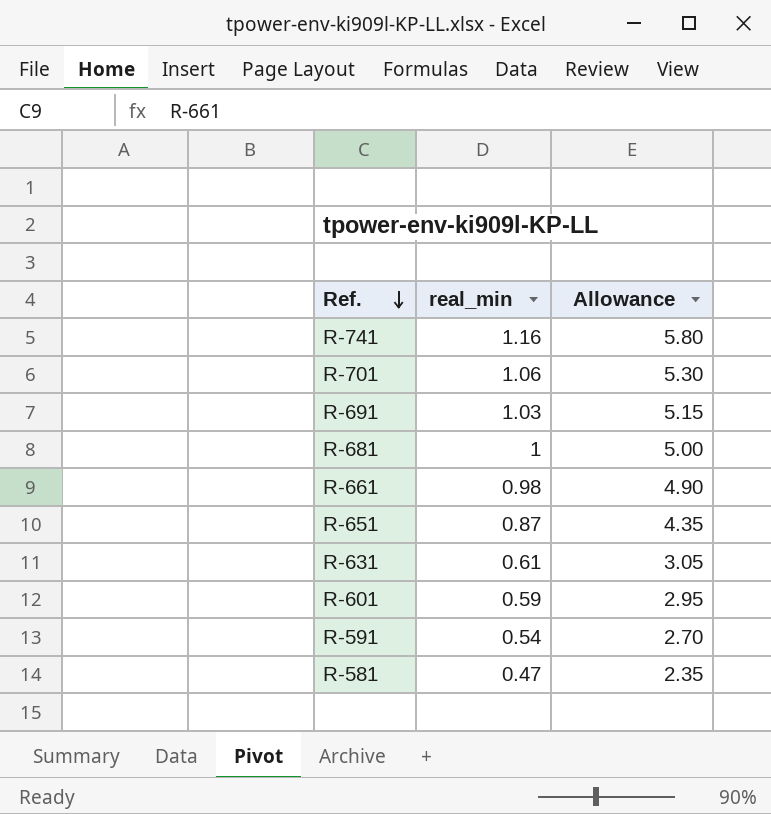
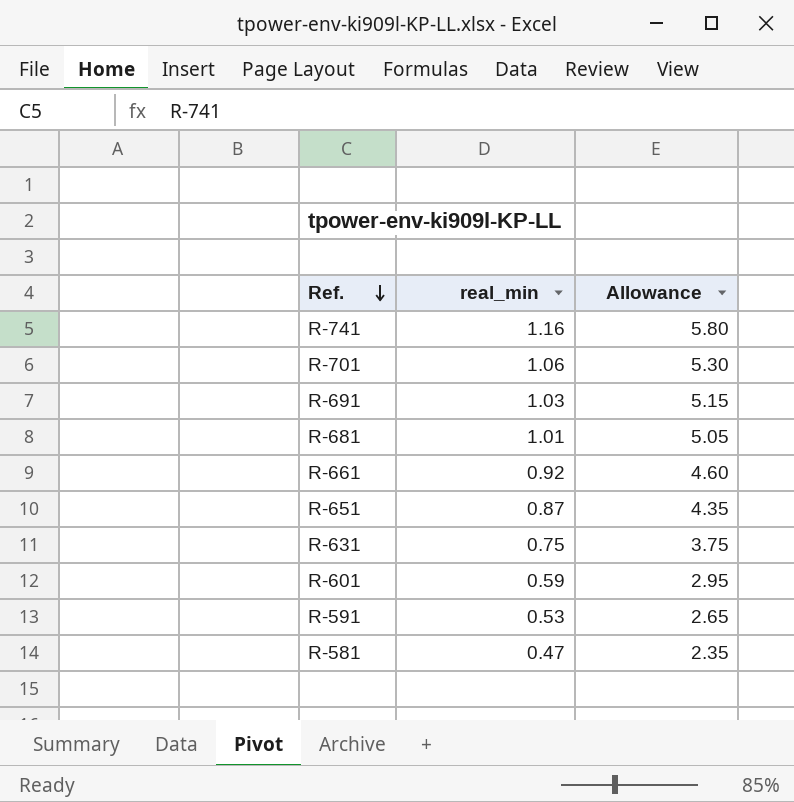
R-681 | real_min: 1 -> 1.01
R-681 | Allowance: 5.00 -> 5.05
R-661 | real_min: 0.98 -> 0.92
R-661 | Allowance: 4.90 -> 4.60
R-631 | real_min: 0.61 -> 0.75
R-631 | Allowance: 3.05 -> 3.75
R-591 | real_min: 0.54 -> 0.53
R-591 | Allowance: 2.70 -> 2.65

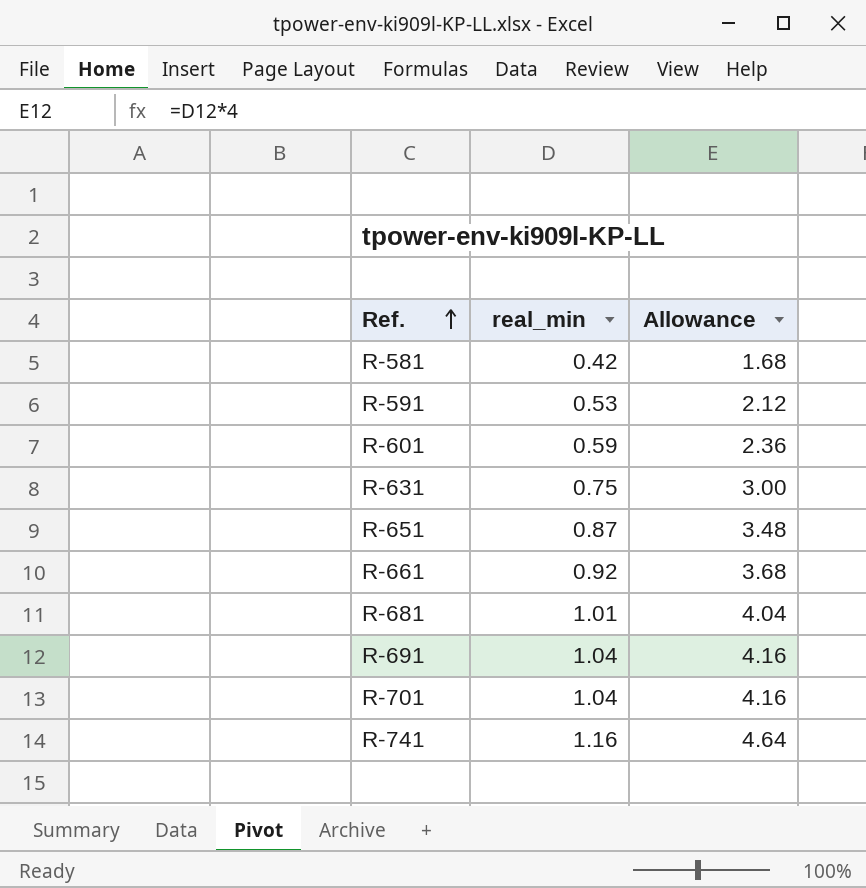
row order: Ref. descending -> Ref. ascending
column Allowance | formula: [real_min] * 5 -> [real_min] * 4
R-581 | real_min: 0.47 -> 0.42
R-691 | real_min: 1.03 -> 1.04
R-701 | real_min: 1.06 -> 1.04

